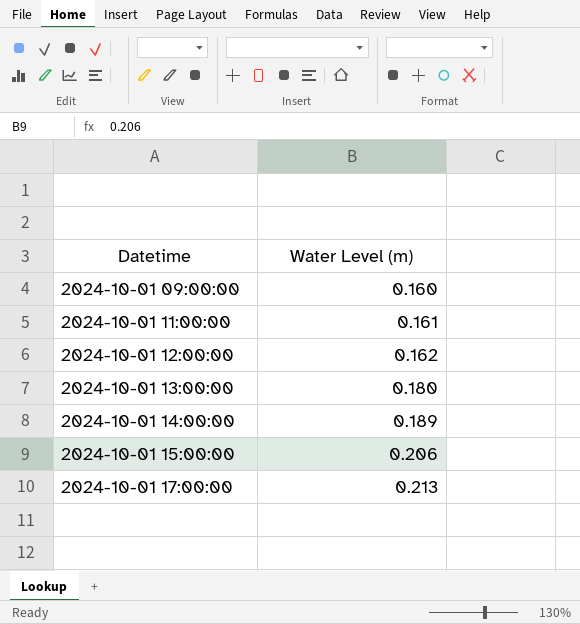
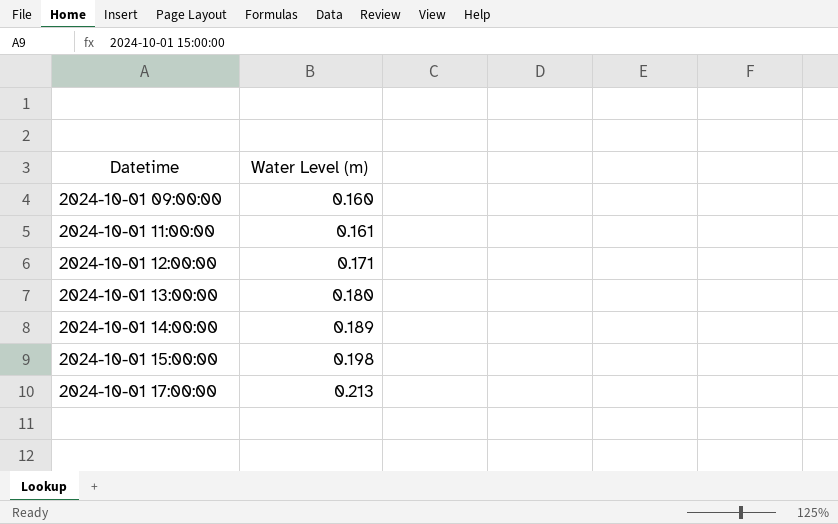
2024-10-01 12:00:00 | Water Level (m): 0.162 -> 0.171
2024-10-01 15:00:00 | Water Level (m): 0.206 -> 0.198

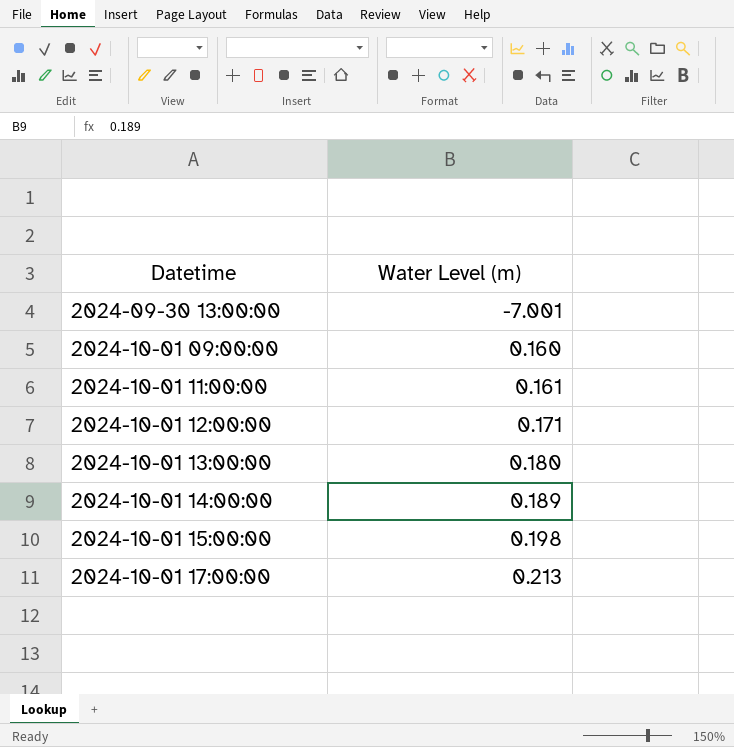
row 2024-09-30 13:00:00: none -> -7.001

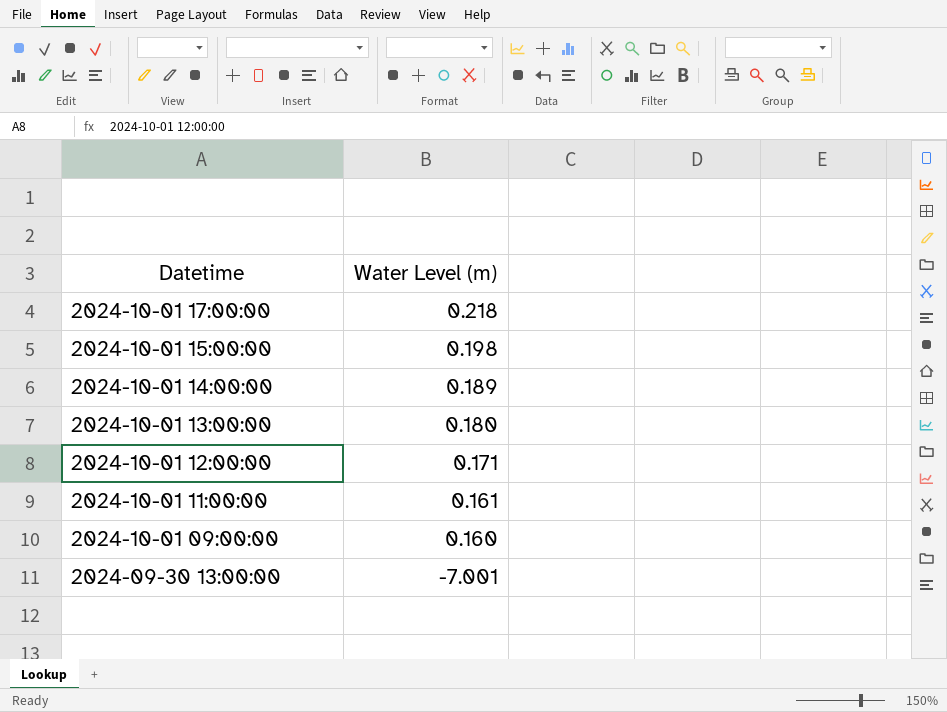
row order: Datetime ascending -> Datetime descending
2024-10-01 17:00:00 | Water Level (m): 0.213 -> 0.218

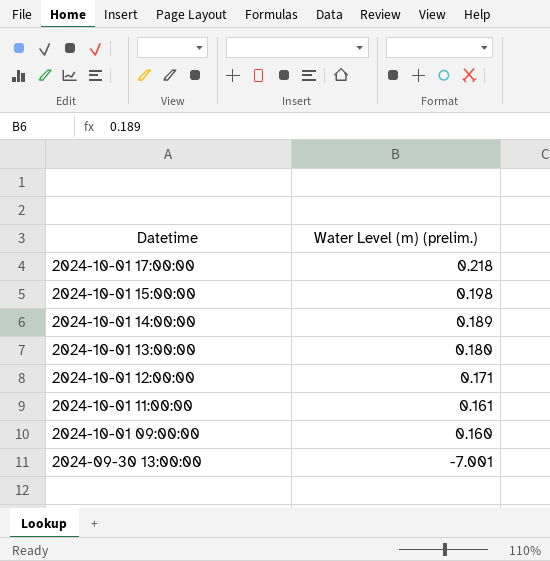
column name: Water Level (m) -> Water Level (m) (prelim.)

